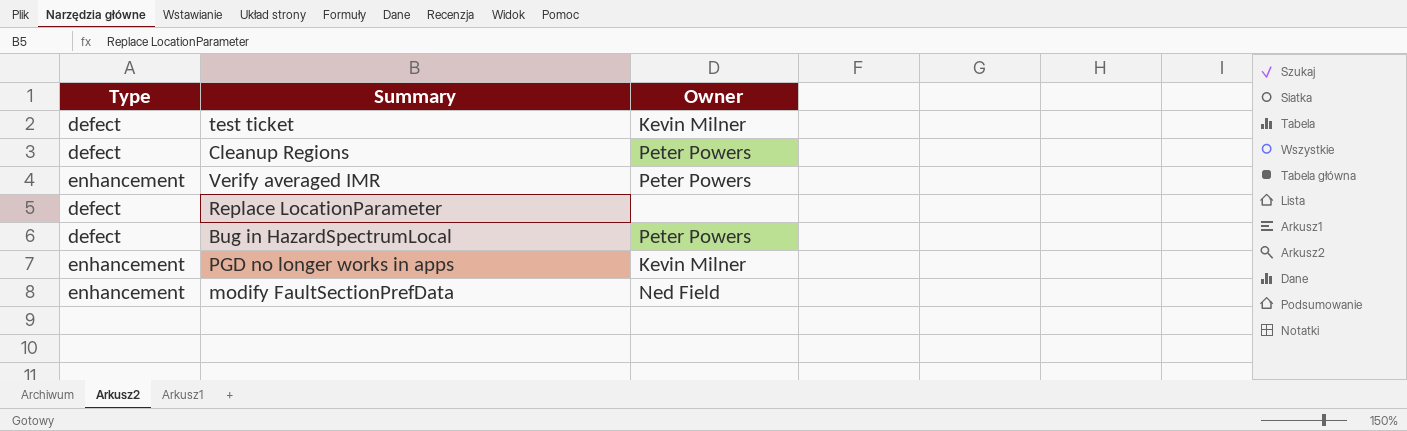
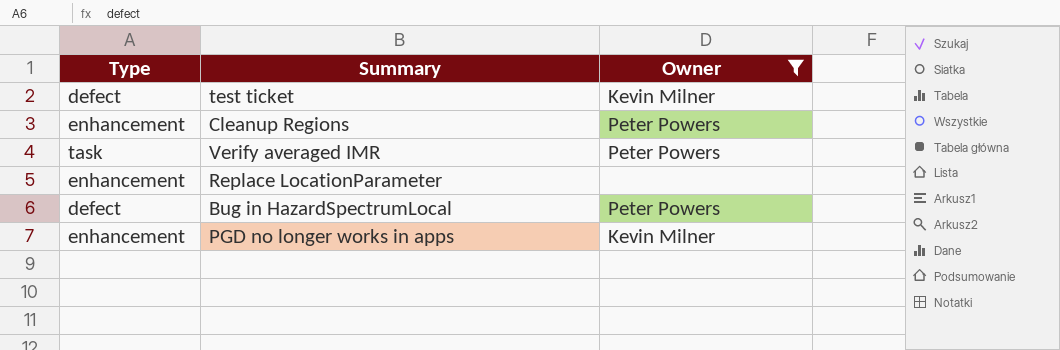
filter: none -> Owner != Ned Field
Cleanup Regions | Type: defect -> enhancement
Verify averaged IMR | Type: enhancement -> task
Replace LocationParameter | Type: defect -> enhancement

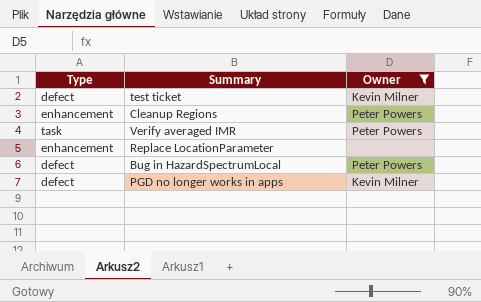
PGD no longer works in apps | Type: enhancement -> defect

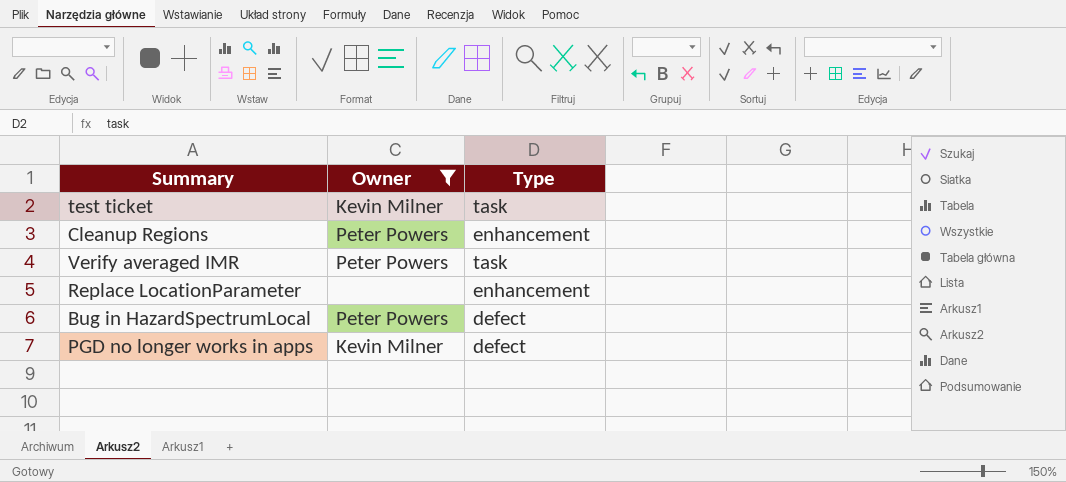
column Type | position: 1 -> 3
test ticket | Type: defect -> task

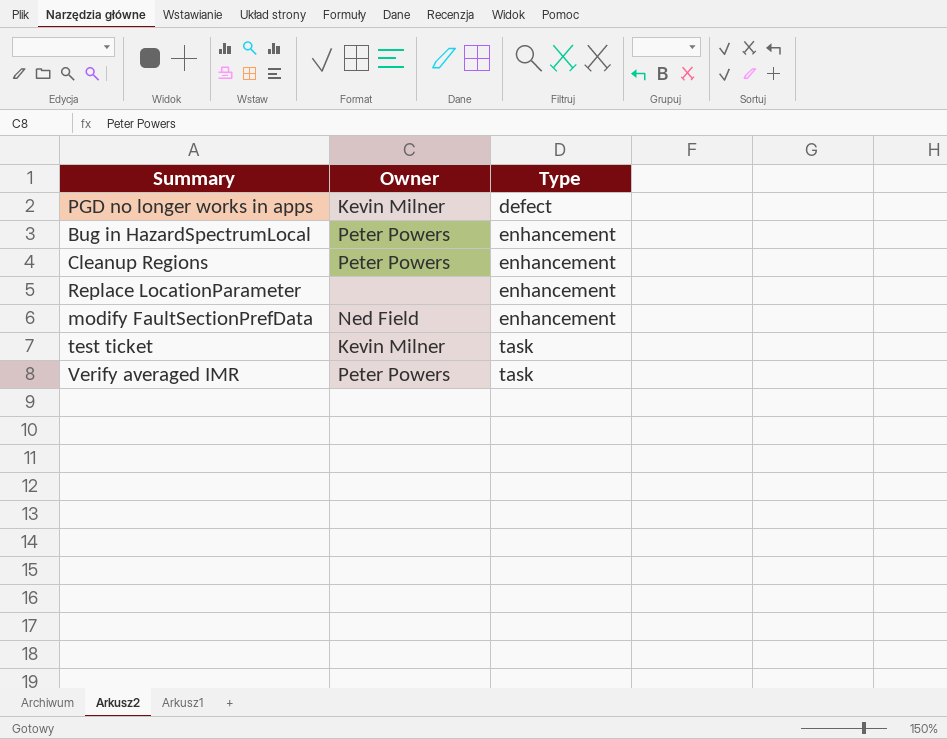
filter: Owner != Ned Field -> none
row order: none -> Type ascending
Bug in HazardSpectrumLocal | Type: defect -> enhancement

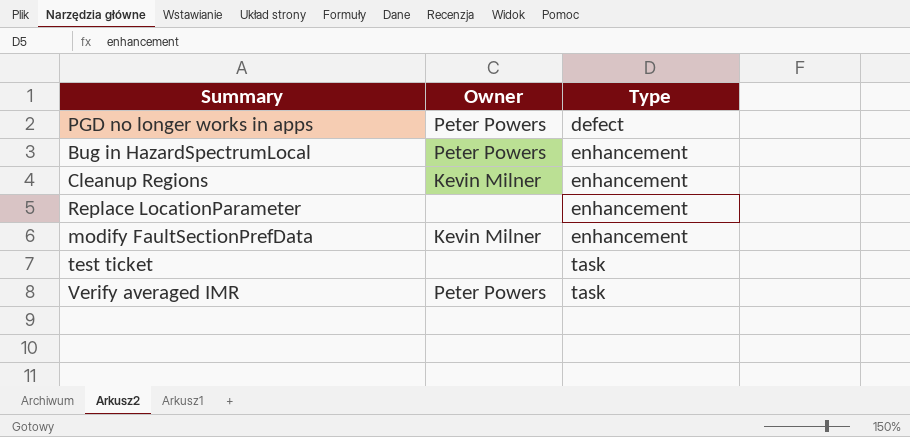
PGD no longer works in apps | Owner: Kevin Milner -> Peter Powers
Cleanup Regions | Owner: Peter Powers -> Kevin Milner
modify FaultSectionPrefData | Owner: Ned Field -> Kevin Milner
test ticket | Owner: Kevin Milner -> none

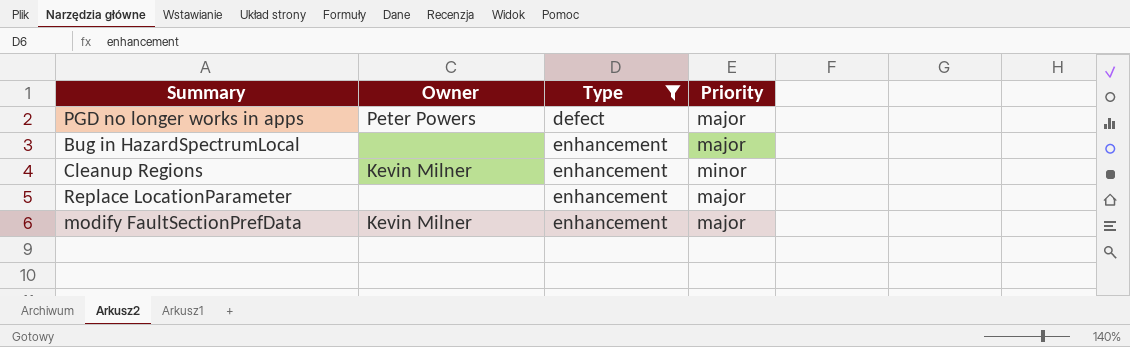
filter: none -> Type != task
column Priority | position: none -> 4
Bug in HazardSpectrumLocal | Owner: Peter Powers -> none

